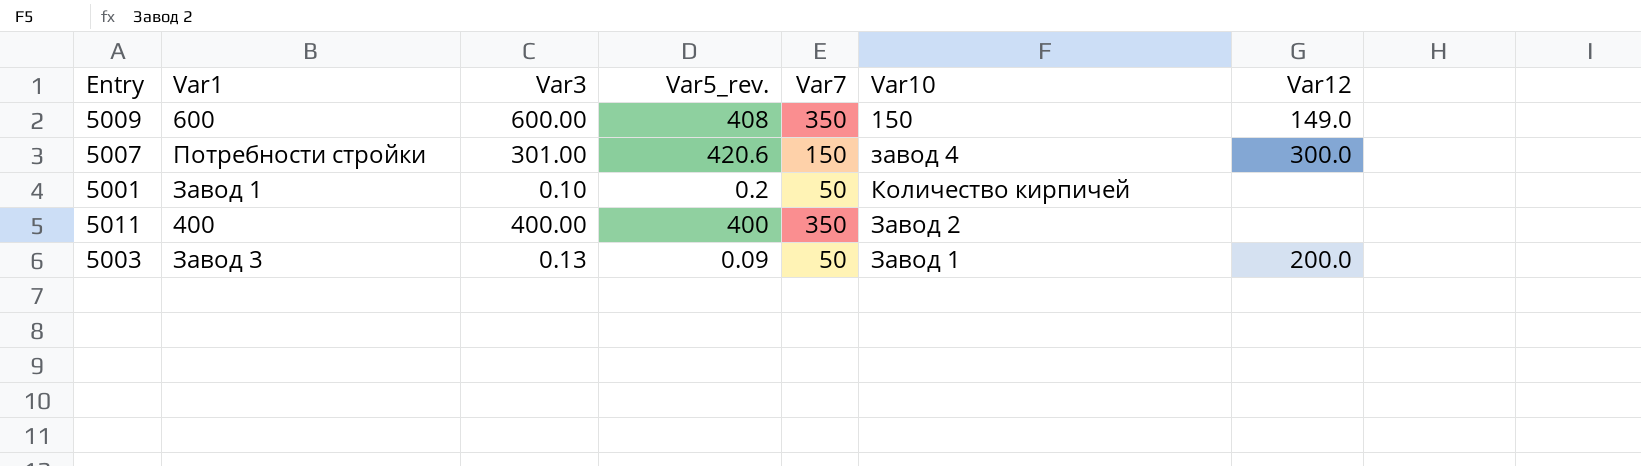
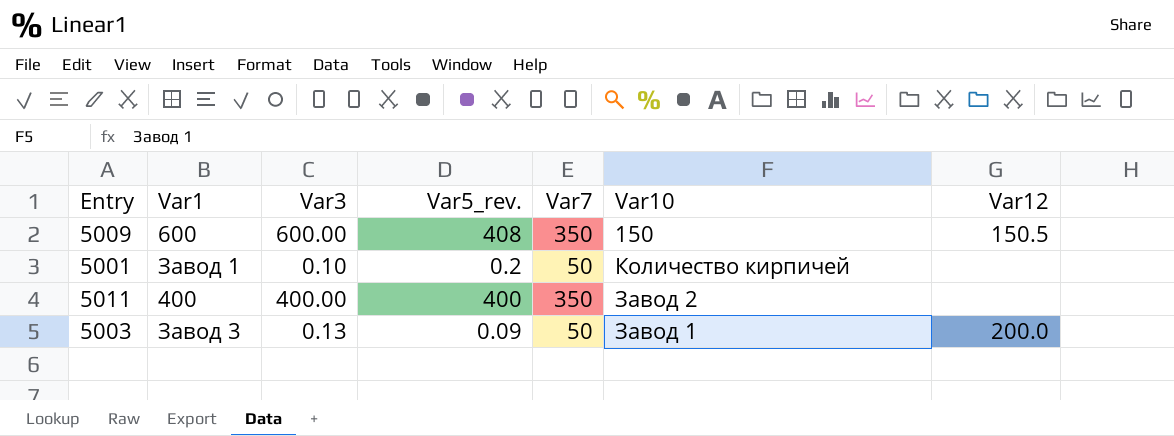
row 5007: Потребности стройки | 301.00 | 420.6 | 150 | завод 4 | 300.0 -> none
5009 | Var12: 149.0 -> 150.5

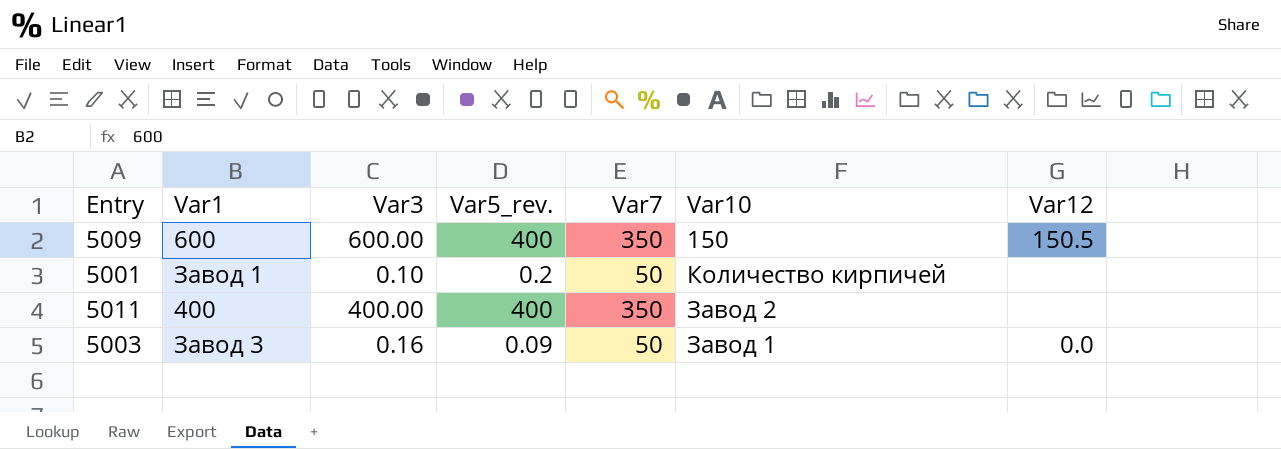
5009 | Var5_rev.: 408 -> 400
5003 | Var3: 0.13 -> 0.16
5003 | Var12: 200.0 -> 0.0

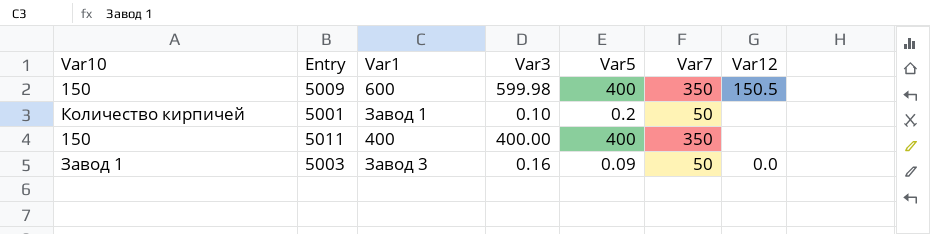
column Var10 | position: 6 -> 1
column name: Var5_rev. -> Var5
5009 | Var3: 600.00 -> 599.98
5011 | Var10: Завод 2 -> 150

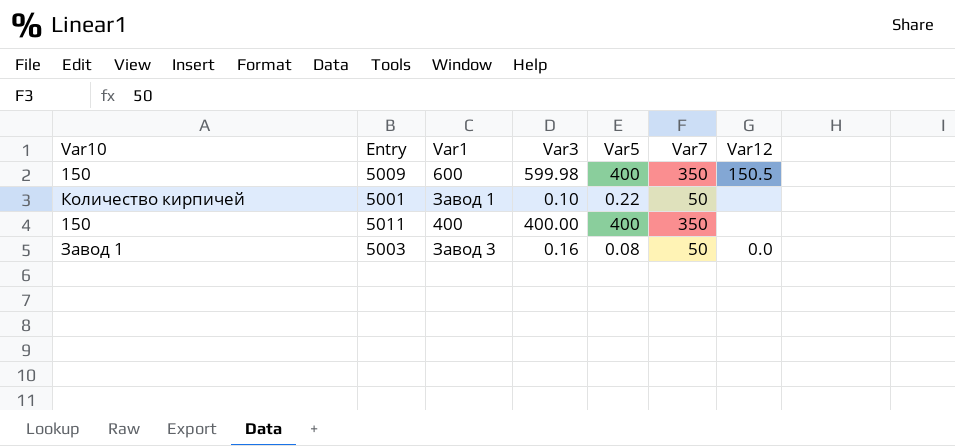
5001 | Var5: 0.2 -> 0.22
5003 | Var5: 0.09 -> 0.08

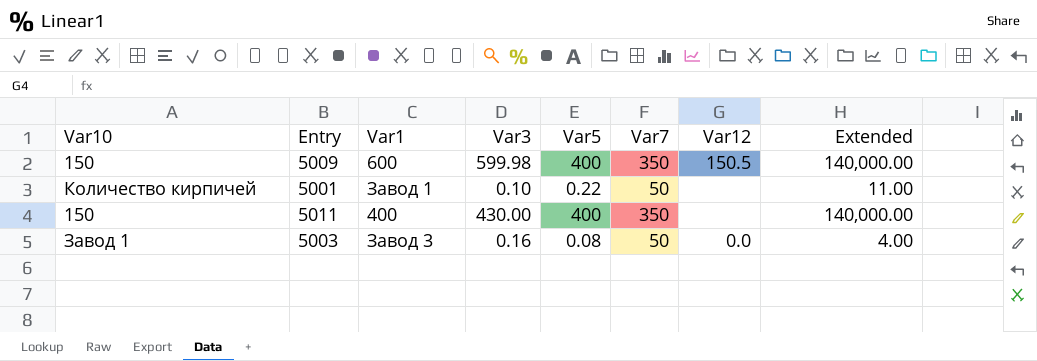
column Extended | formula: none -> [Var5] * [Var7]
5011 | Var3: 400.00 -> 430.00

